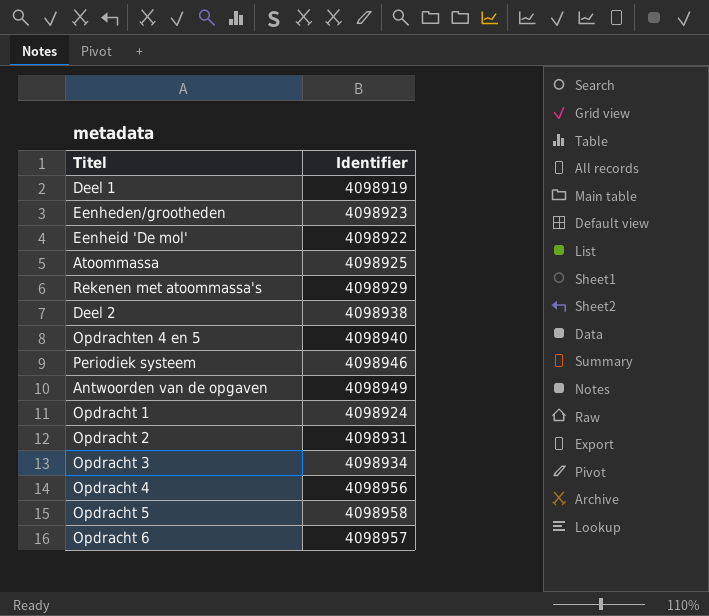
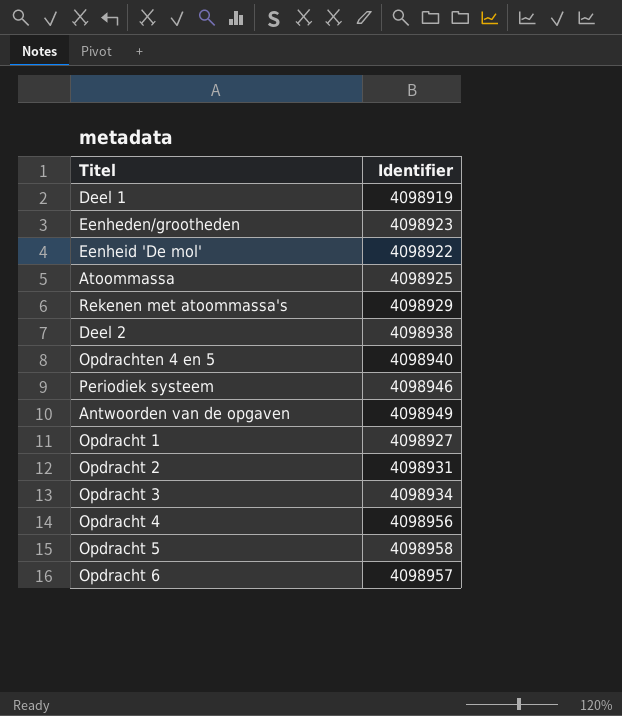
Opdracht 1 | Identifier: 4098924 -> 4098927

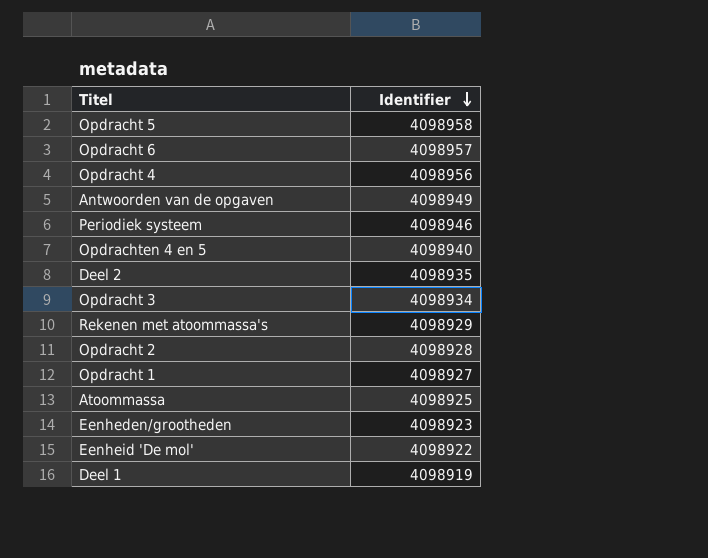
row order: none -> Identifier descending
Deel 2 | Identifier: 4098938 -> 4098935
Opdracht 2 | Identifier: 4098931 -> 4098928

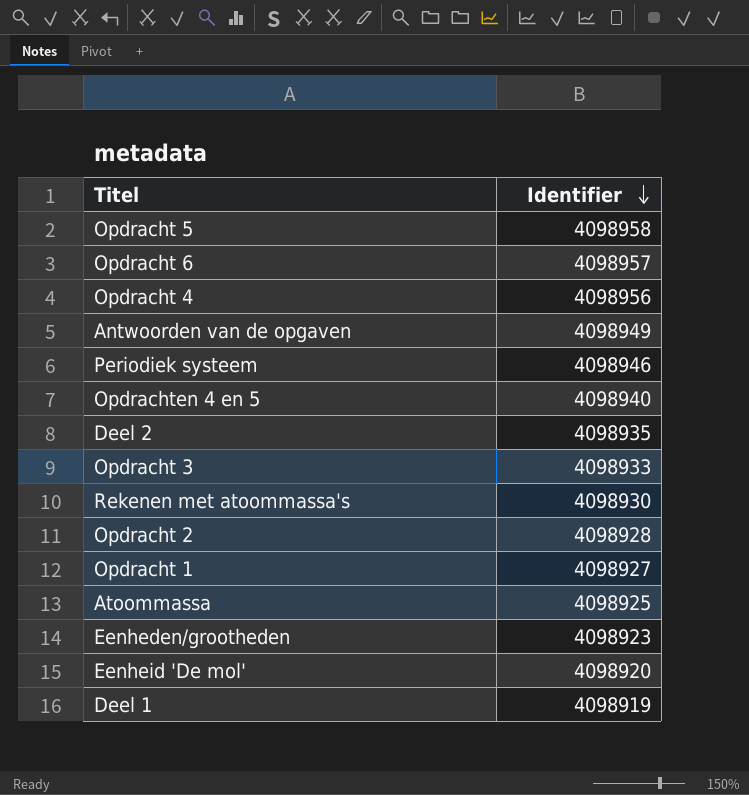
Opdracht 3 | Identifier: 4098934 -> 4098933
Rekenen met atoommassa's | Identifier: 4098929 -> 4098930
Eenheid 'De mol' | Identifier: 4098922 -> 4098920

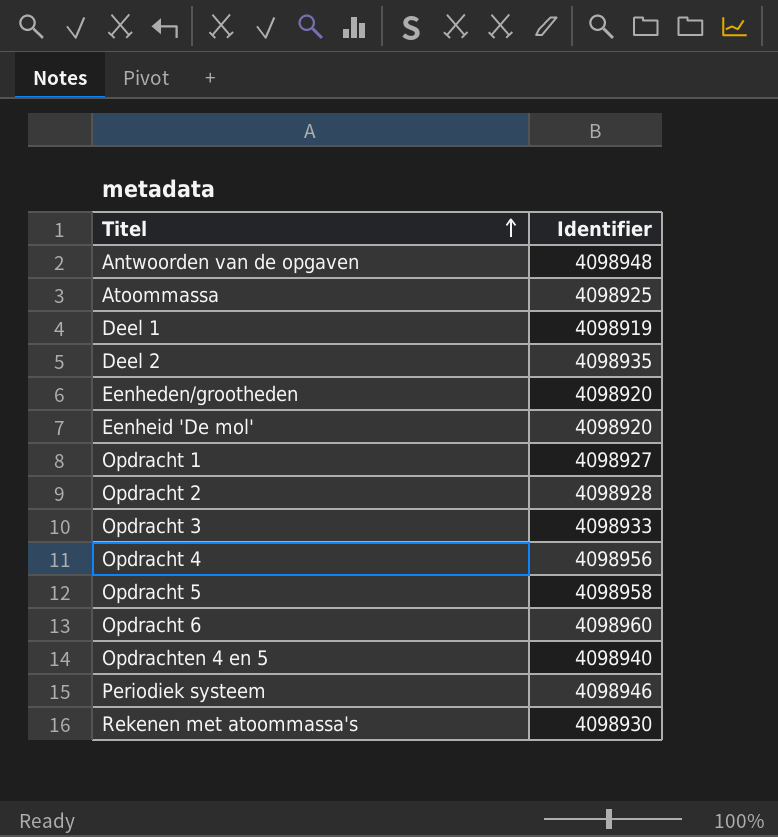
row order: Identifier descending -> Titel ascending
Antwoorden van de opgaven | Identifier: 4098949 -> 4098948
Eenheden/grootheden | Identifier: 4098923 -> 4098920
Opdracht 6 | Identifier: 4098957 -> 4098960

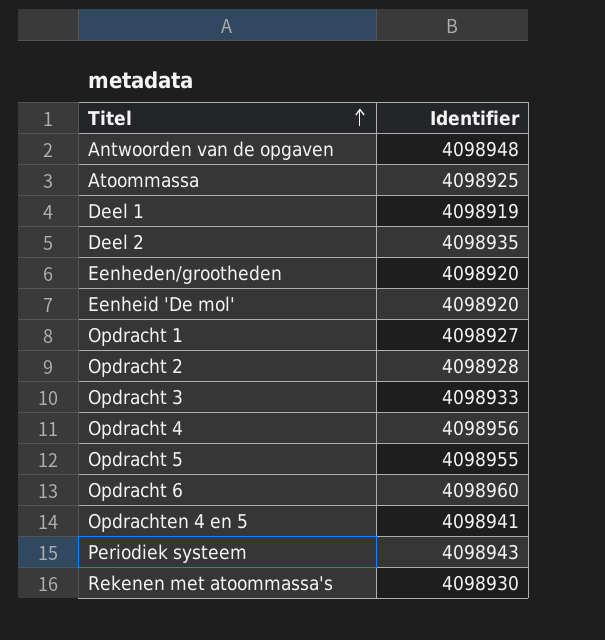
Opdracht 5 | Identifier: 4098958 -> 4098955
Opdrachten 4 en 5 | Identifier: 4098940 -> 4098941
Periodiek systeem | Identifier: 4098946 -> 4098943

